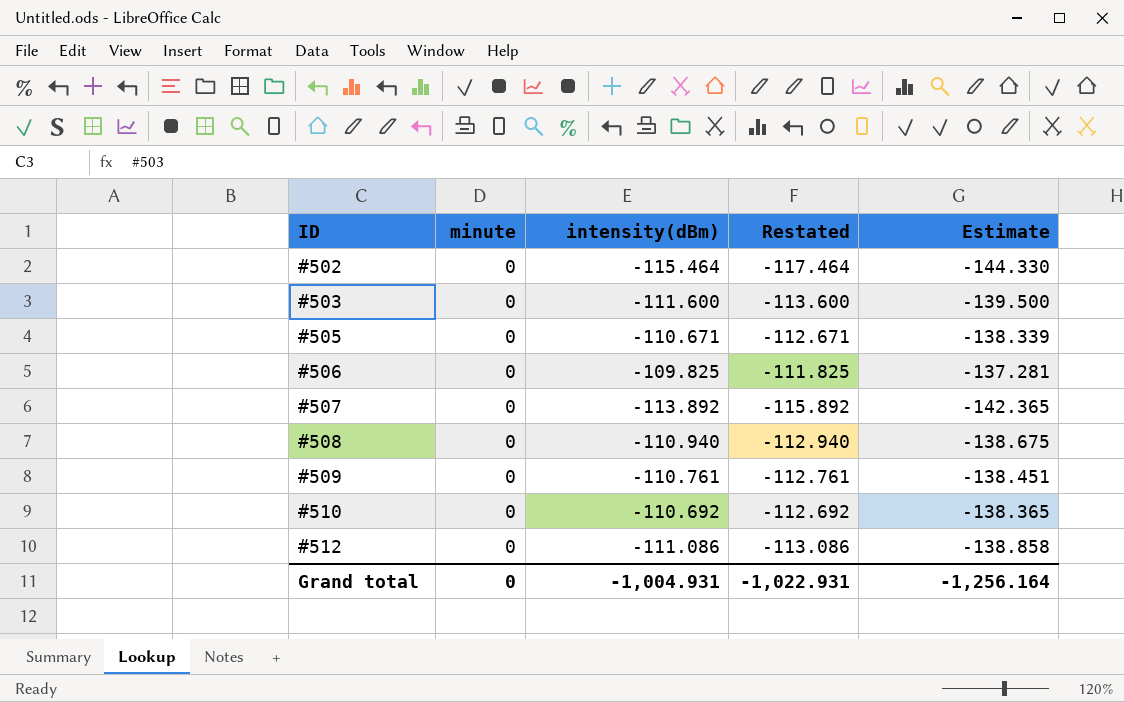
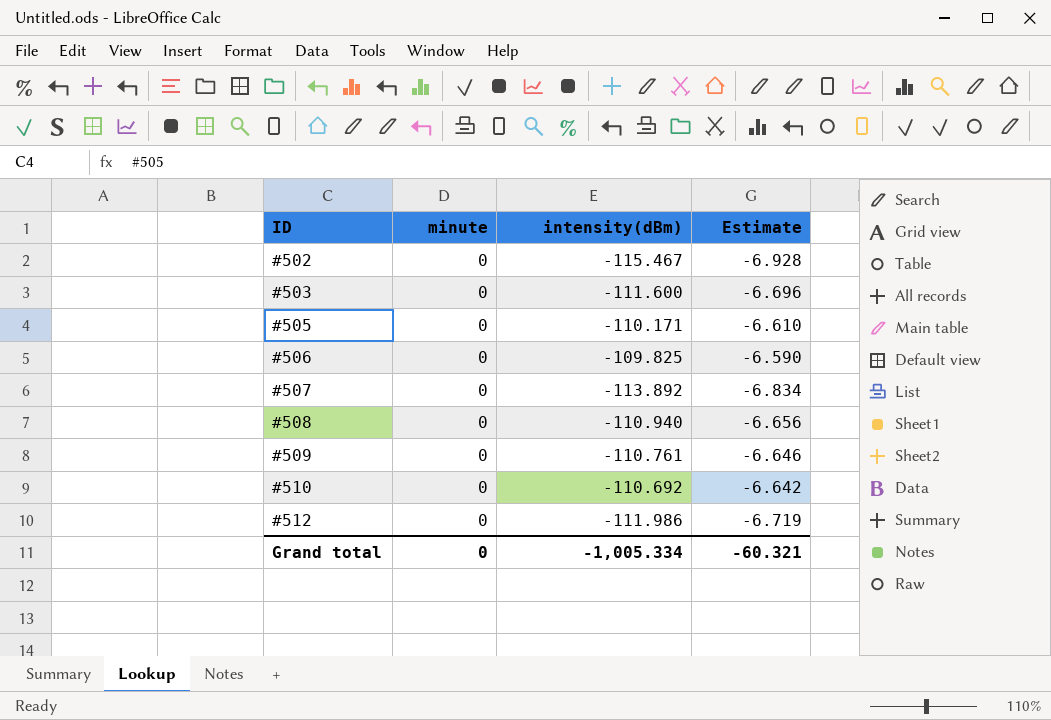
column Restated | formula: [intensity(dBm)] - 2 -> none
column Estimate | formula: [intensity(dBm)] * 1.25 -> [intensity(dBm)] * 0.06
#502 | intensity(dBm): -115.464 -> -115.467
#505 | intensity(dBm): -110.671 -> -110.171
#512 | intensity(dBm): -111.086 -> -111.986
Grand total | intensity(dBm): -1,004.931 -> -1,005.334
Grand total | Estimate: -1,256.164 -> -60.321

